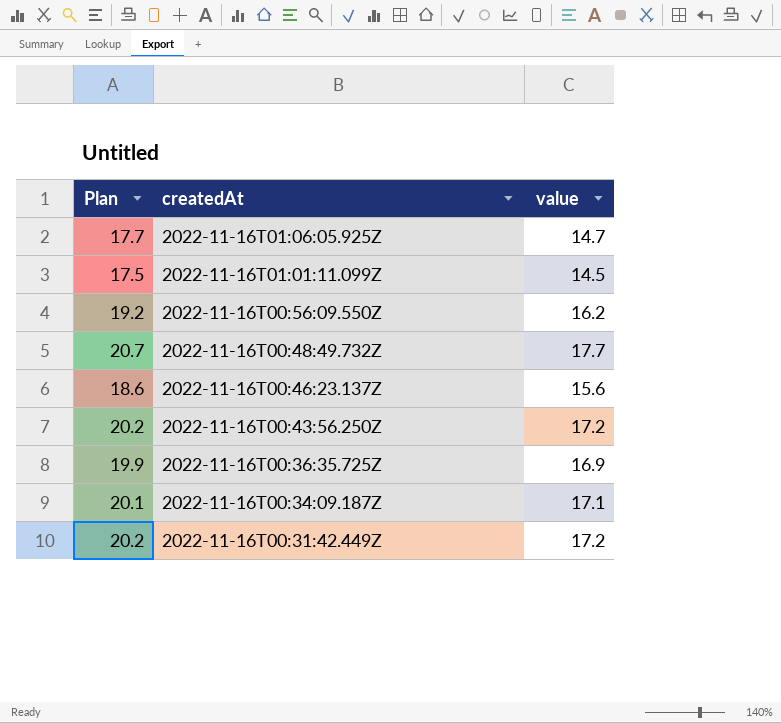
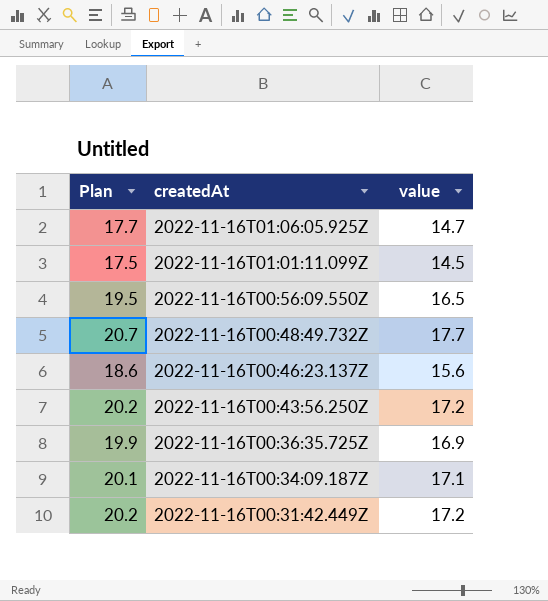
2022-11-16T00:56:09.550Z | Plan: 19.2 -> 19.5
2022-11-16T00:56:09.550Z | value: 16.2 -> 16.5

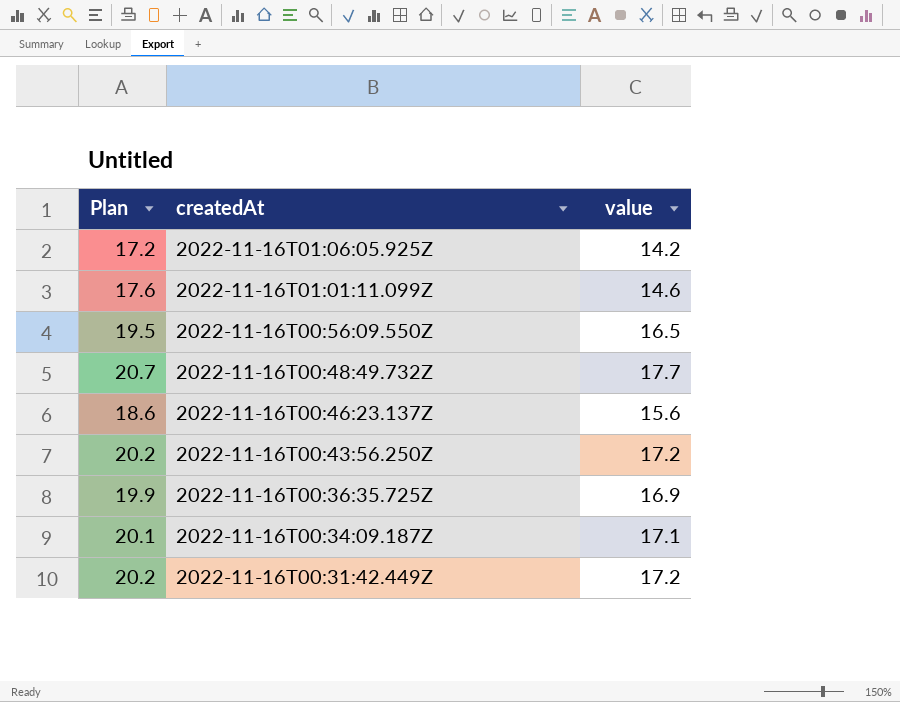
2022-11-16T01:06:05.925Z | Plan: 17.7 -> 17.2
2022-11-16T01:06:05.925Z | value: 14.7 -> 14.2
2022-11-16T01:01:11.099Z | Plan: 17.5 -> 17.6
2022-11-16T01:01:11.099Z | value: 14.5 -> 14.6

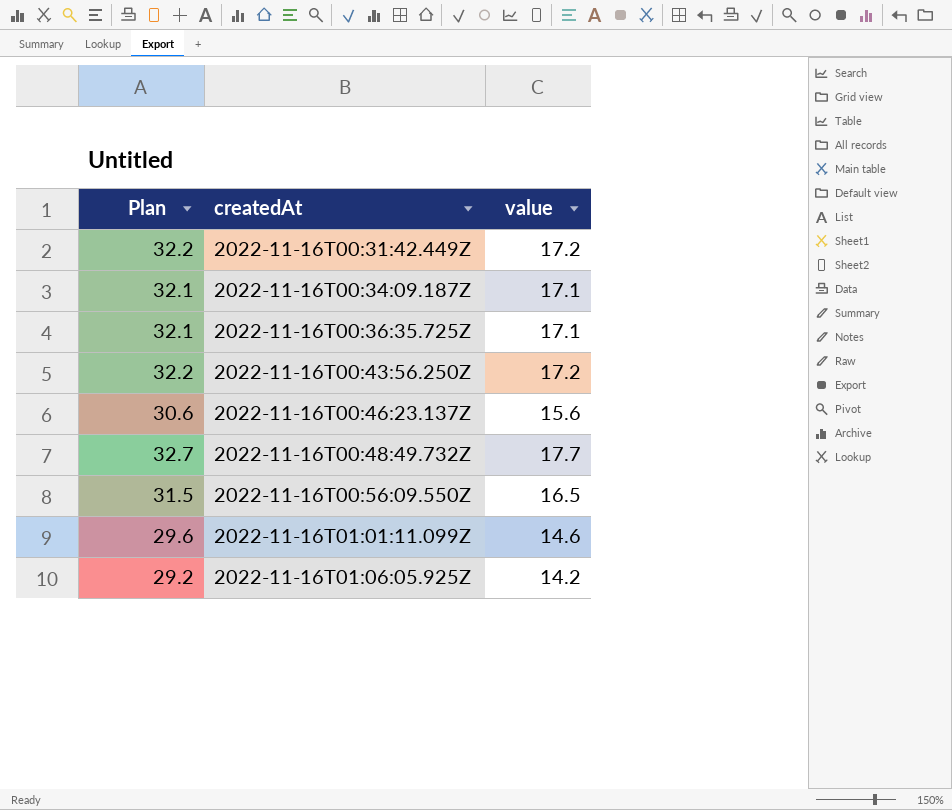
row order: createdAt descending -> createdAt ascending
column Plan | formula: [value] + 3 -> [value] + 15
2022-11-16T00:36:35.725Z | value: 16.9 -> 17.1

